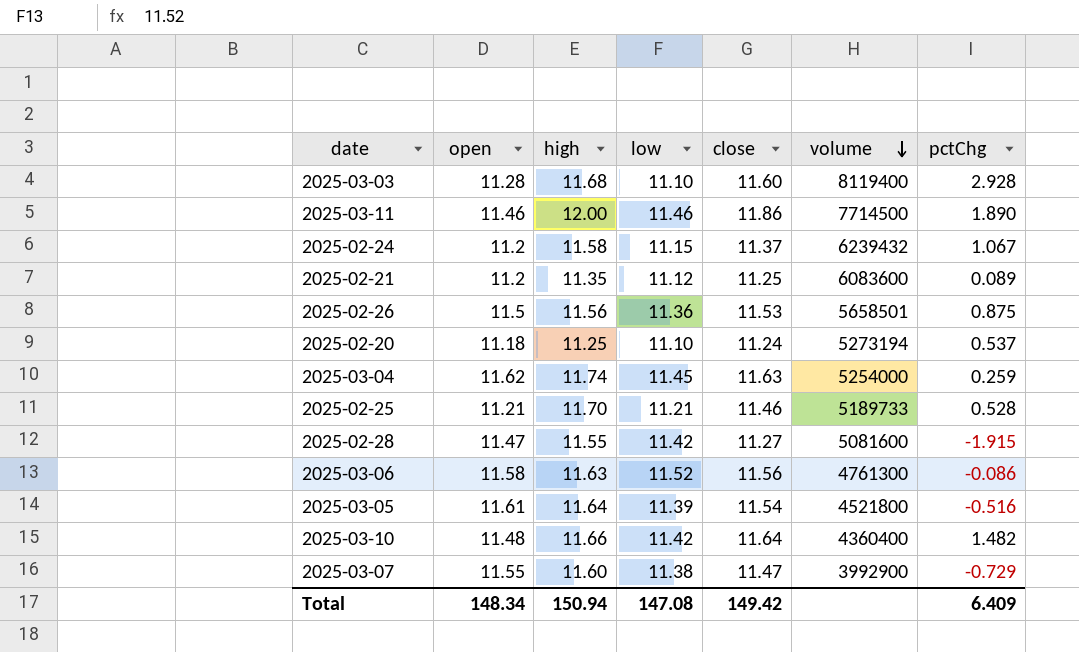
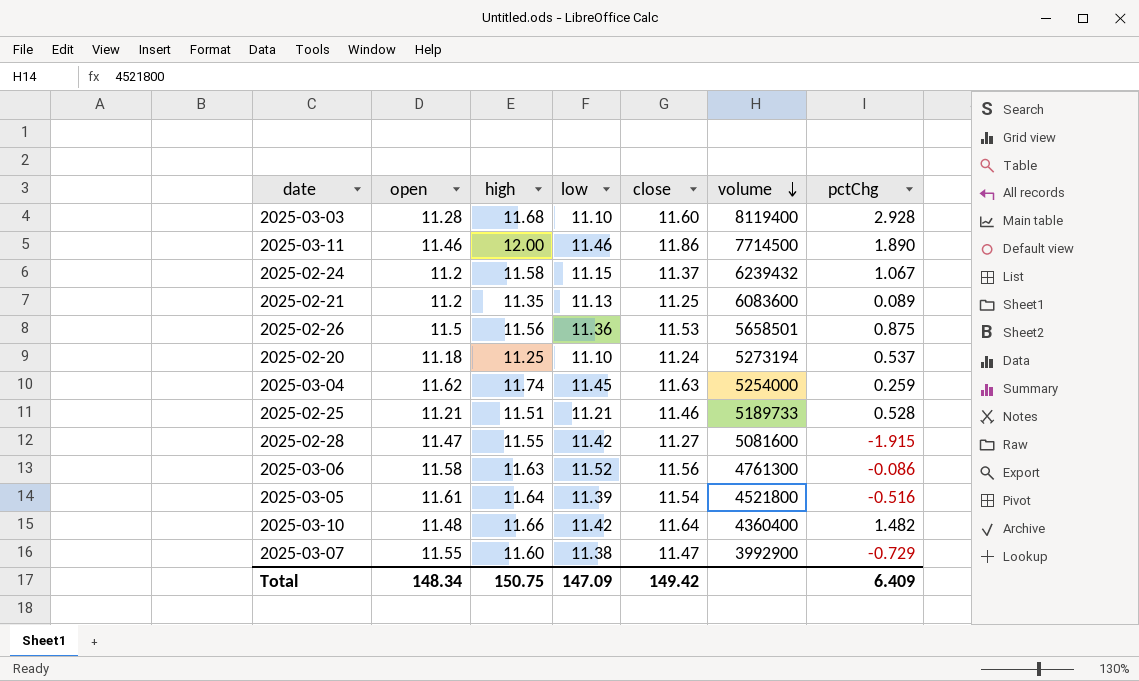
2025-02-21 | low: 11.12 -> 11.13
2025-02-25 | high: 11.70 -> 11.51
Total | high: 150.94 -> 150.75
Total | low: 147.08 -> 147.09

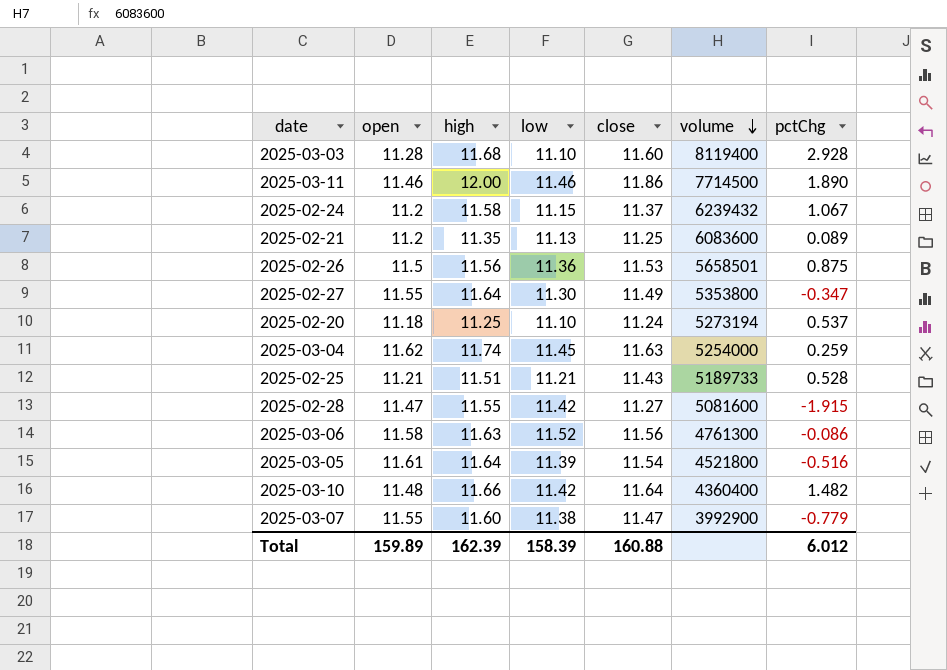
row 2025-02-27: none -> 11.55 | 11.64 | 11.30 | 11.49 | 5353800 | -0.347
2025-02-25 | close: 11.46 -> 11.43
2025-03-07 | pctChg: -0.729 -> -0.779
Total | open: 148.34 -> 159.89
Total | high: 150.75 -> 162.39
Total | low: 147.09 -> 158.39
Total | close: 149.42 -> 160.88
Total | pctChg: 6.409 -> 6.012

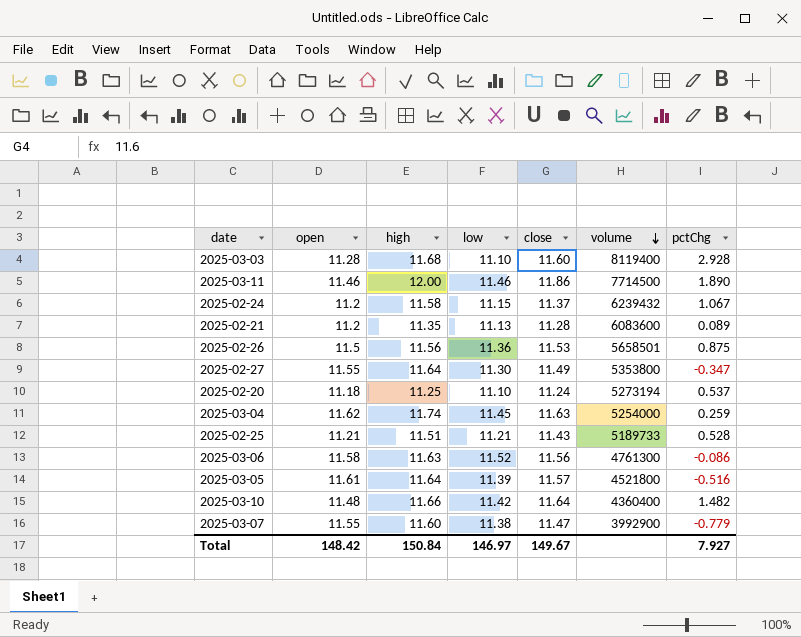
row 2025-02-28: 11.47 | 11.55 | 11.42 | 11.27 | 5081600 | -1.915 -> none
2025-02-21 | close: 11.25 -> 11.28
2025-03-05 | close: 11.54 -> 11.57
Total | open: 159.89 -> 148.42
Total | high: 162.39 -> 150.84
Total | low: 158.39 -> 146.97
Total | close: 160.88 -> 149.67
Total | pctChg: 6.012 -> 7.927

